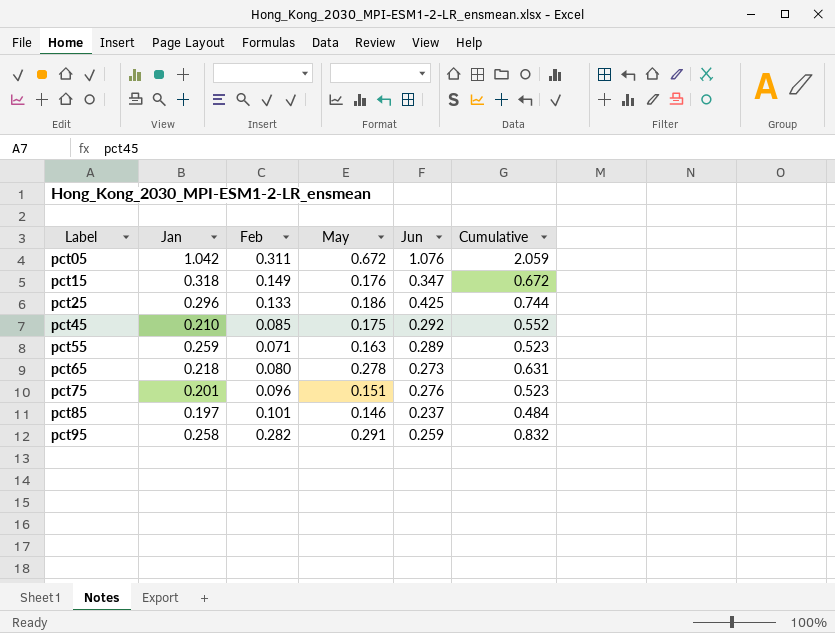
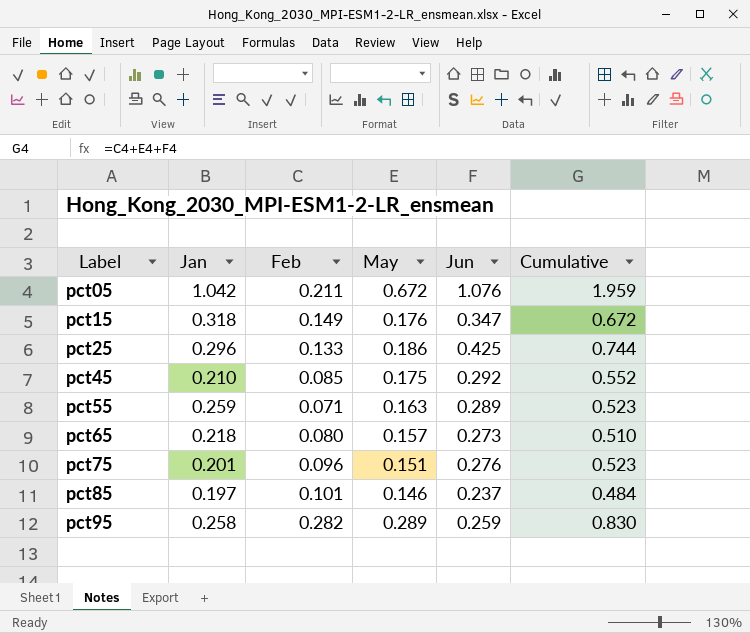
pct05 | Feb: 0.311 -> 0.211
pct05 | Cumulative: 2.059 -> 1.959
pct65 | May: 0.278 -> 0.157
pct65 | Cumulative: 0.631 -> 0.510
pct95 | May: 0.291 -> 0.289
pct95 | Cumulative: 0.832 -> 0.830

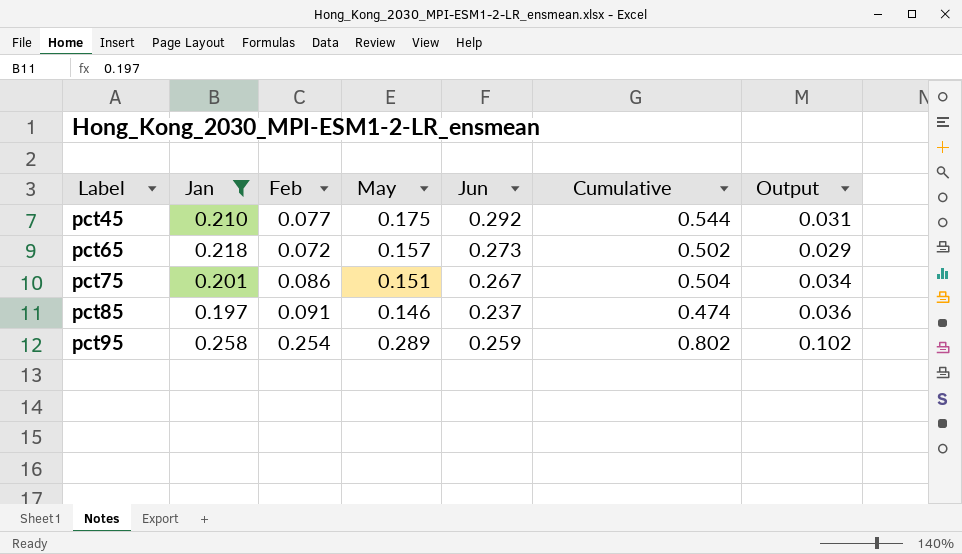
filter: none -> Jan <= 0.258
column Output | formula: none -> [Feb] * 0.4
pct45 | Feb: 0.085 -> 0.077
pct45 | Cumulative: 0.552 -> 0.544
pct65 | Feb: 0.080 -> 0.072
pct65 | Cumulative: 0.510 -> 0.502
pct75 | Feb: 0.096 -> 0.086
pct75 | Jun: 0.276 -> 0.267
pct75 | Cumulative: 0.523 -> 0.504
pct85 | Feb: 0.101 -> 0.091
pct85 | Cumulative: 0.484 -> 0.474
pct95 | Feb: 0.282 -> 0.254
pct95 | Cumulative: 0.830 -> 0.802

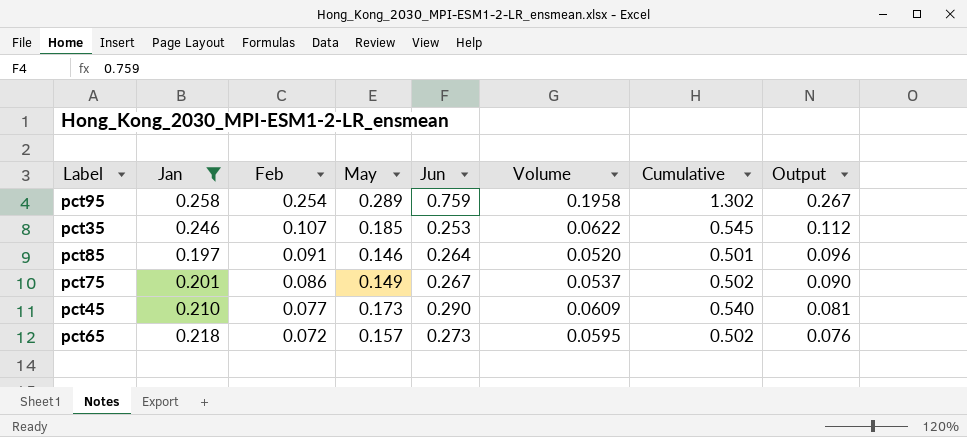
row order: Label ascending -> Feb descending
column Volume | formula: none -> [Jan] * [Jun]
column Output | formula: [Feb] * 0.4 -> [Feb] * 1.05
pct95 | Jun: 0.259 -> 0.759
pct95 | Cumulative: 0.802 -> 1.302
row pct35: none -> 0.246 | 0.107 | 0.185 | 0.253 | 0.0622 | 0.545 | 0.112
pct85 | Jun: 0.237 -> 0.264
pct85 | Cumulative: 0.474 -> 0.501
pct75 | May: 0.151 -> 0.149
pct75 | Cumulative: 0.504 -> 0.502
pct45 | May: 0.175 -> 0.173
pct45 | Jun: 0.292 -> 0.290
pct45 | Cumulative: 0.544 -> 0.540

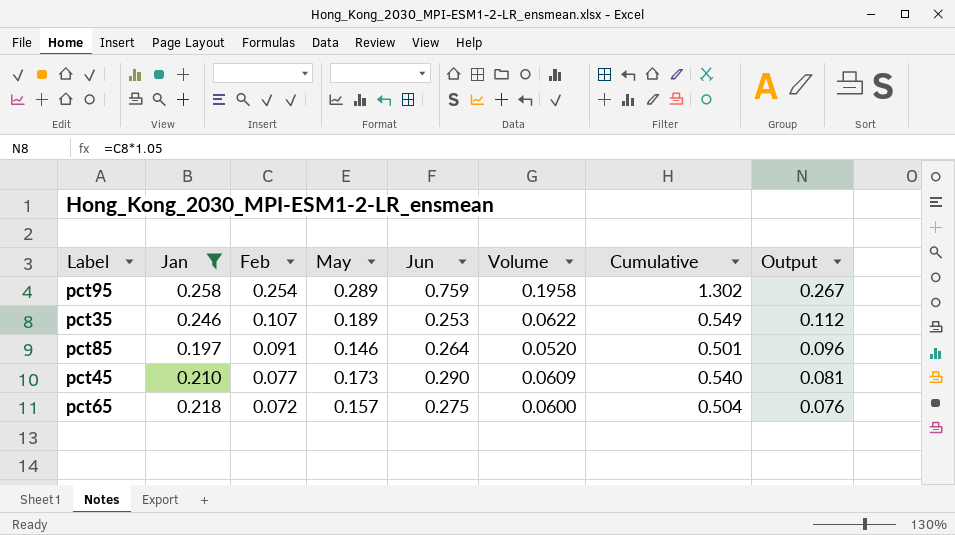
row pct75: 0.201 | 0.086 | 0.149 | 0.267 | 0.0537 | 0.502 | 0.090 -> none
pct35 | May: 0.185 -> 0.189
pct35 | Cumulative: 0.545 -> 0.549
pct65 | Jun: 0.273 -> 0.275
pct65 | Volume: 0.0595 -> 0.0600
pct65 | Cumulative: 0.502 -> 0.504

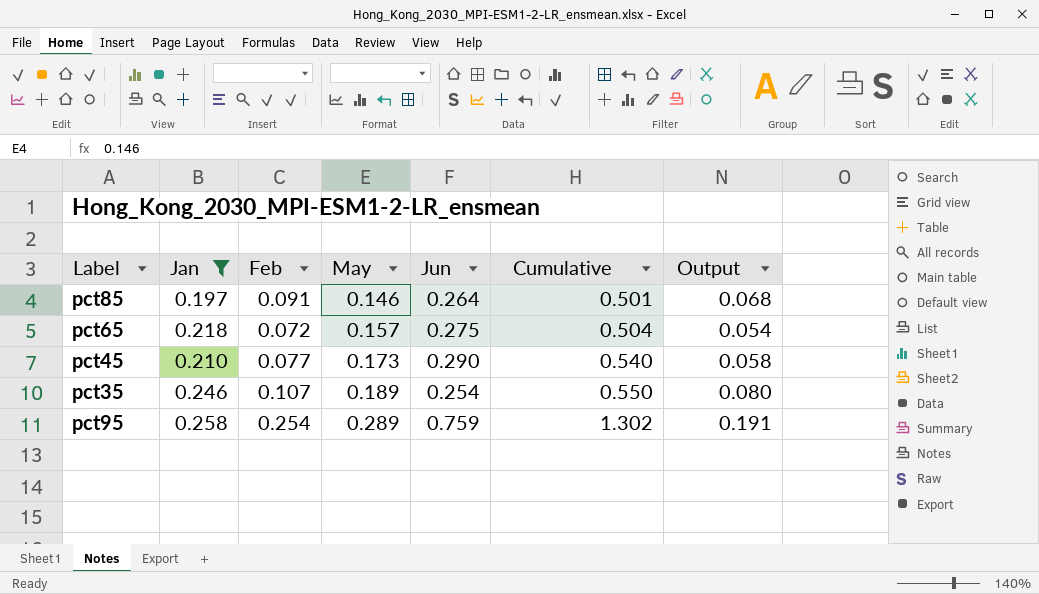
row order: Feb descending -> May ascending
column Volume | formula: [Jan] * [Jun] -> none
column Output | formula: [Feb] * 1.05 -> [Feb] * 0.75
pct35 | Jun: 0.253 -> 0.254
pct35 | Cumulative: 0.549 -> 0.550

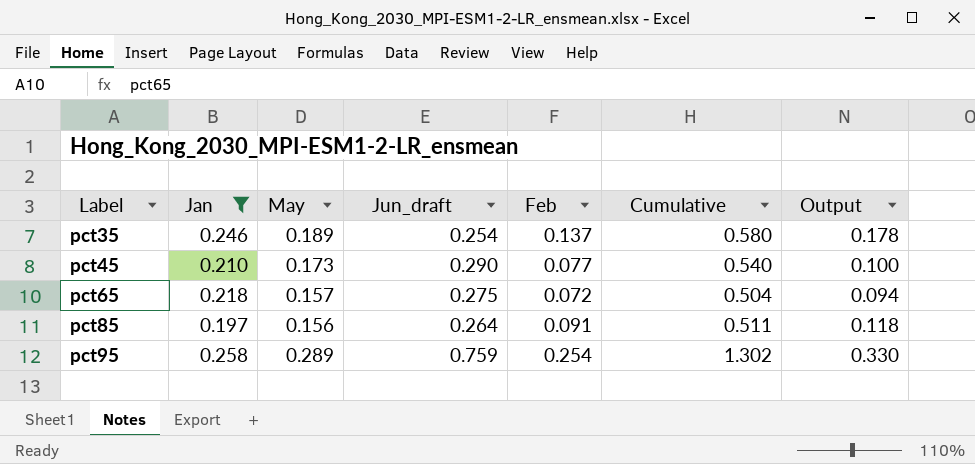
row order: May ascending -> Label ascending
column name: Jun -> Jun_draft
column Feb | position: 3 -> 5
column Output | formula: [Feb] * 0.75 -> [Feb] * 1.3
pct35 | Feb: 0.107 -> 0.137
pct35 | Cumulative: 0.550 -> 0.580
pct85 | May: 0.146 -> 0.156
pct85 | Cumulative: 0.501 -> 0.511

